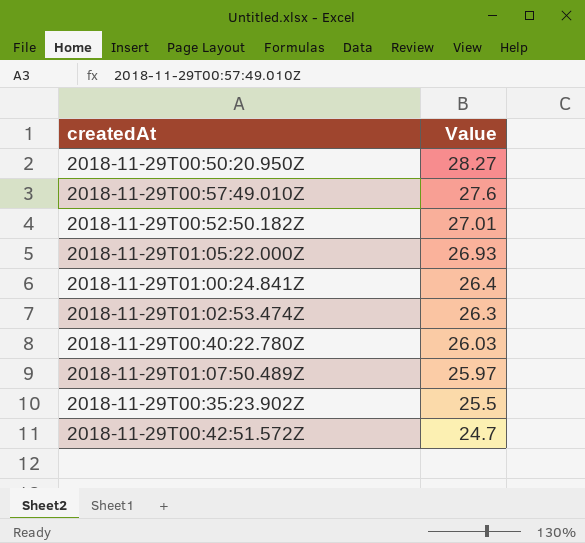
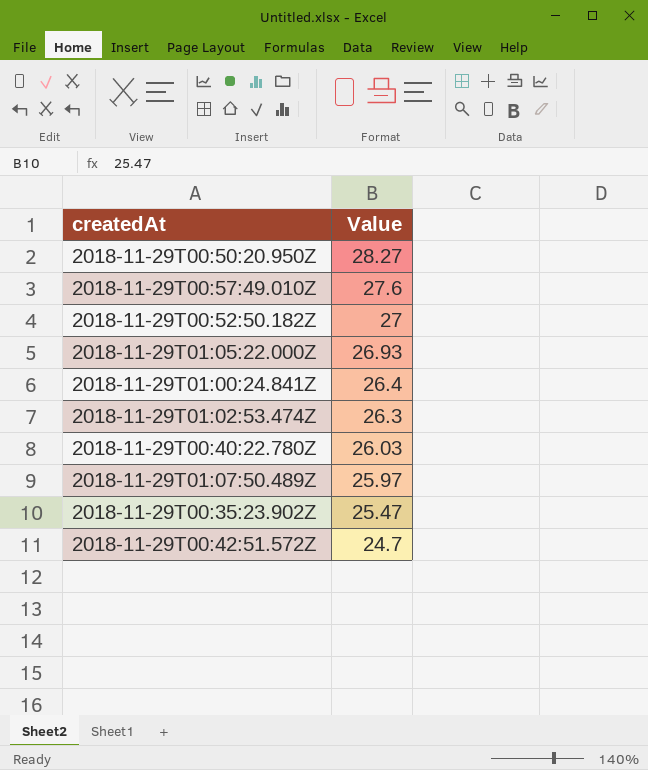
2018-11-29T00:52:50.182Z | Value: 27.01 -> 27
2018-11-29T00:35:23.902Z | Value: 25.5 -> 25.47

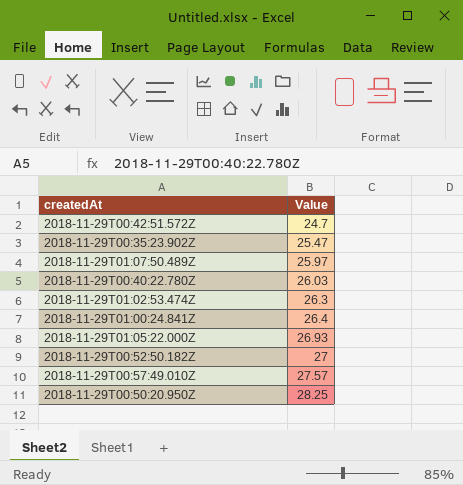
row order: Value descending -> Value ascending
2018-11-29T00:57:49.010Z | Value: 27.6 -> 27.57
2018-11-29T00:50:20.950Z | Value: 28.27 -> 28.25

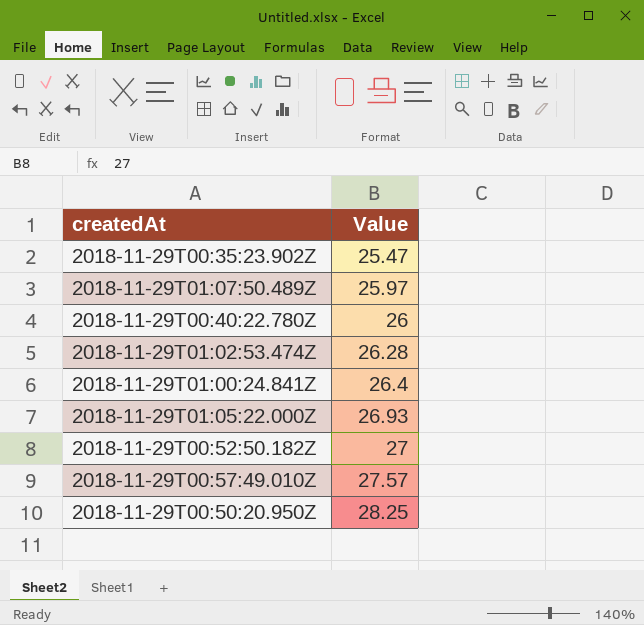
row 2018-11-29T00:42:51.572Z: 24.7 -> none
2018-11-29T00:40:22.780Z | Value: 26.03 -> 26
2018-11-29T01:02:53.474Z | Value: 26.3 -> 26.28

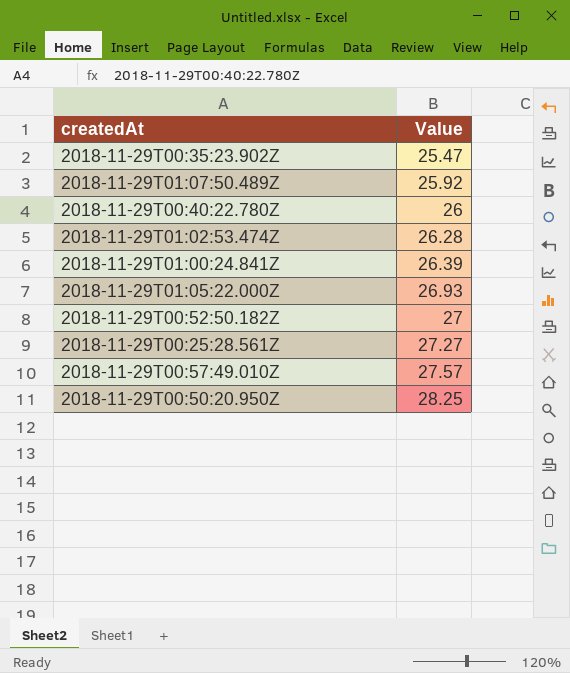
2018-11-29T01:07:50.489Z | Value: 25.97 -> 25.92
2018-11-29T01:00:24.841Z | Value: 26.4 -> 26.39
row 2018-11-29T00:25:28.561Z: none -> 27.27

